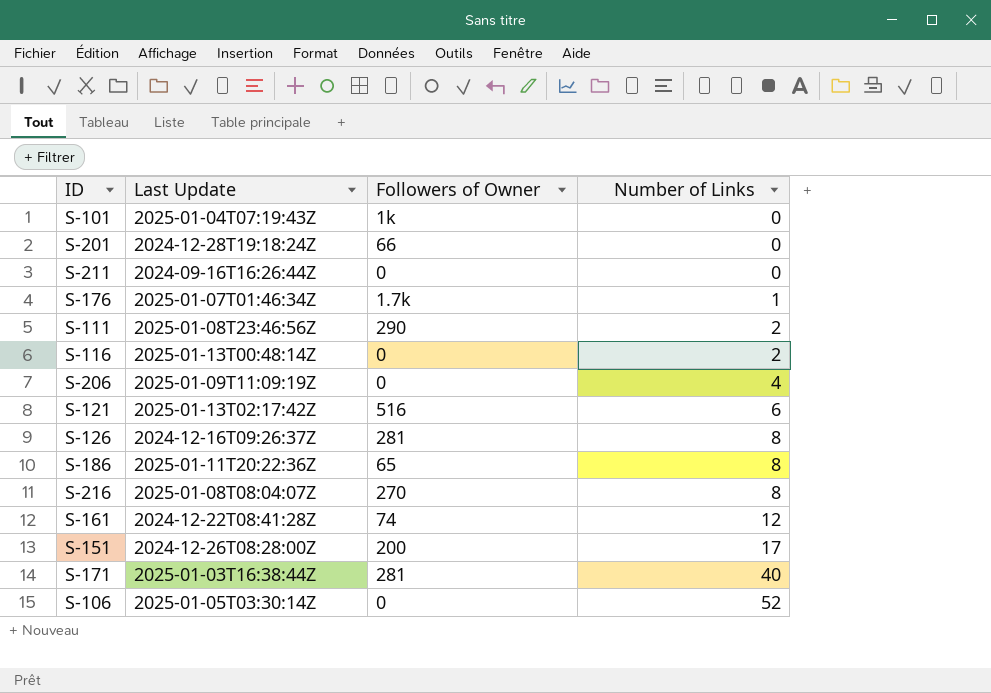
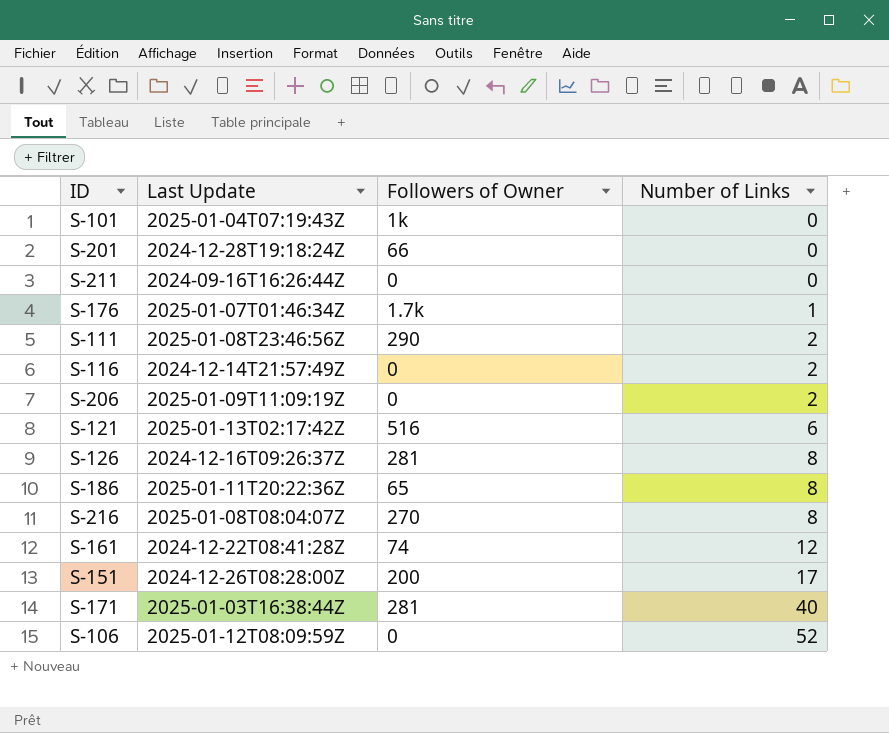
S-116 | Last Update: 2025-01-13T00:48:14Z -> 2024-12-14T21:57:49Z
S-206 | Number of Links: 4 -> 2
S-106 | Last Update: 2025-01-05T03:30:14Z -> 2025-01-12T08:09:59Z

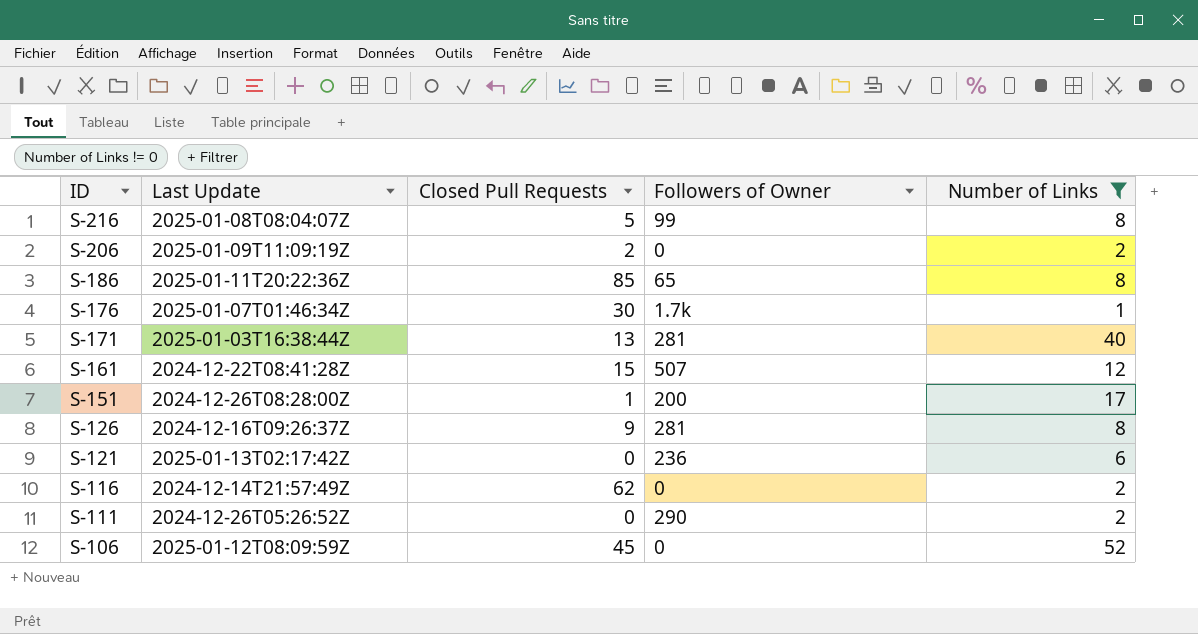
filter: none -> Number of Links != 0
row order: Number of Links ascending -> ID descending
column Closed Pull Requests | position: none -> 3
S-216 | Followers of Owner: 270 -> 99
S-161 | Followers of Owner: 74 -> 507
S-121 | Followers of Owner: 516 -> 236
S-111 | Last Update: 2025-01-08T23:46:56Z -> 2024-12-26T05:26:52Z

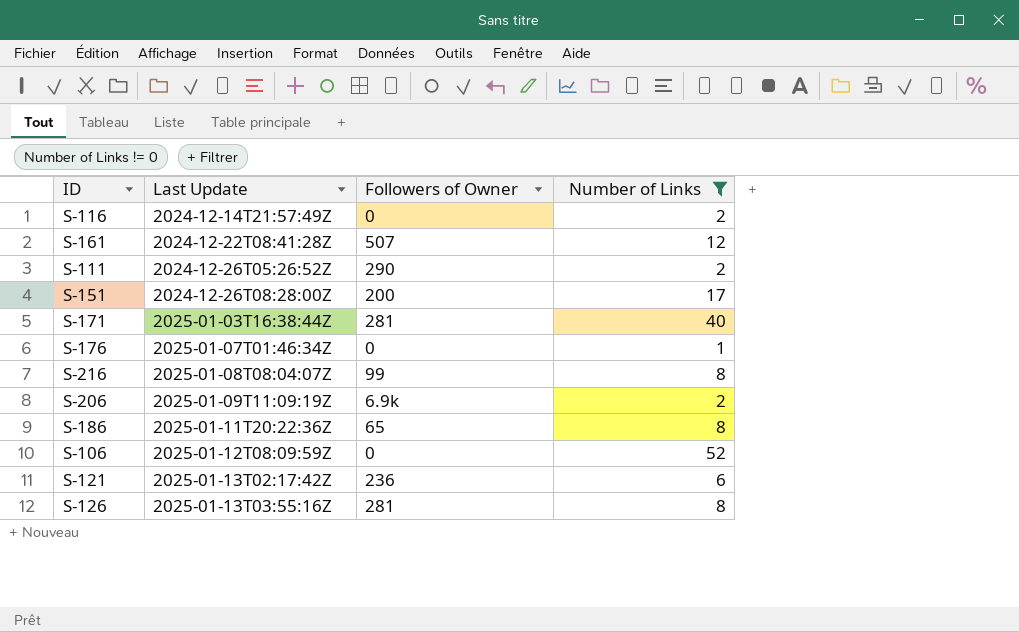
row order: ID descending -> Last Update ascending
column Closed Pull Requests | position: 3 -> none
S-176 | Followers of Owner: 1.7k -> 0
S-206 | Followers of Owner: 0 -> 6.9k
S-126 | Last Update: 2024-12-16T09:26:37Z -> 2025-01-13T03:55:16Z

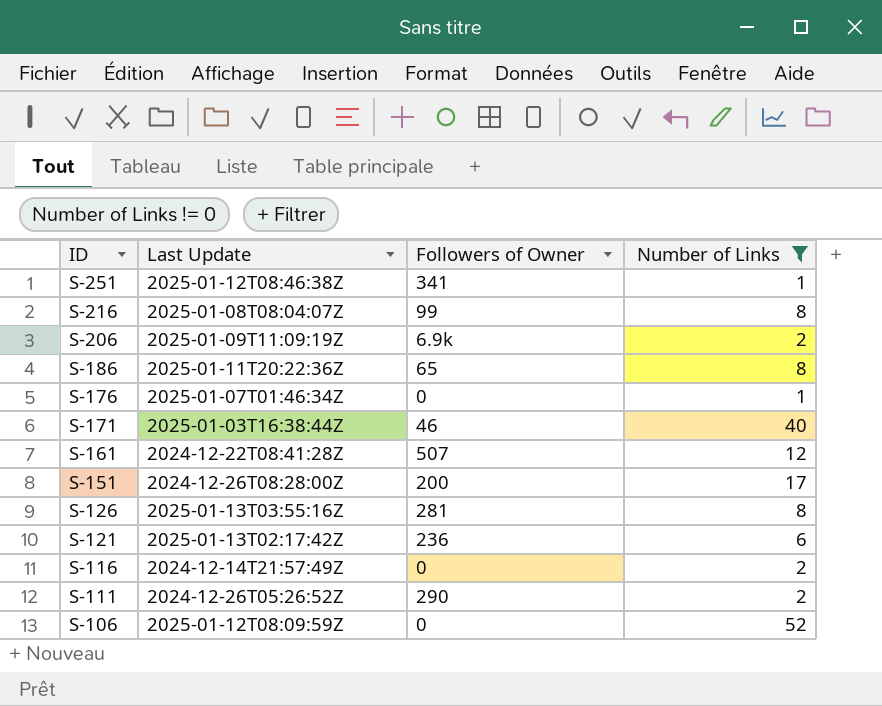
row order: Last Update ascending -> ID descending
row S-251: none -> 2025-01-12T08:46:38Z | 341 | 1
S-171 | Followers of Owner: 281 -> 46

